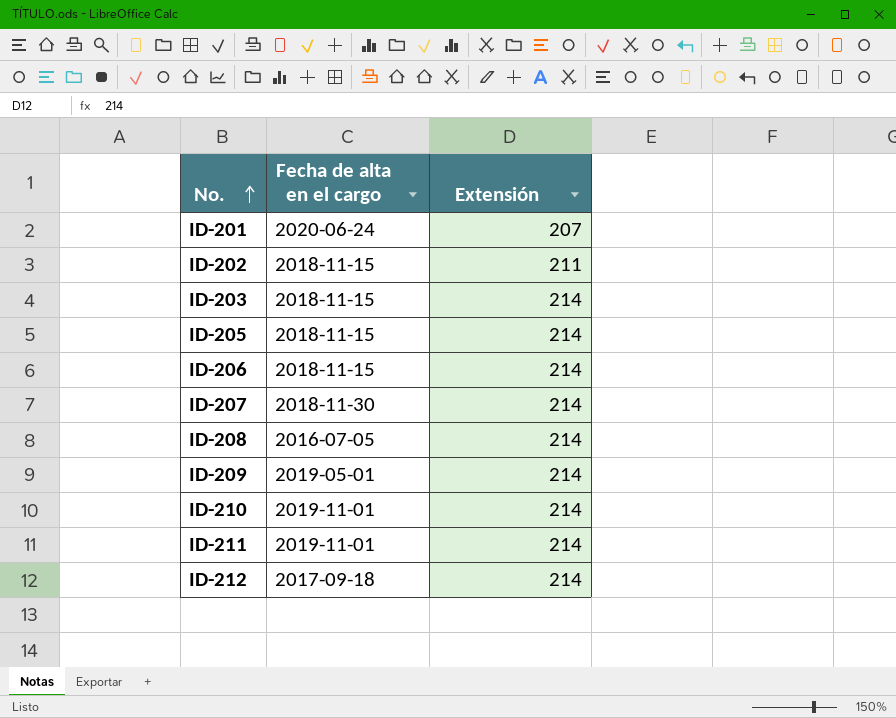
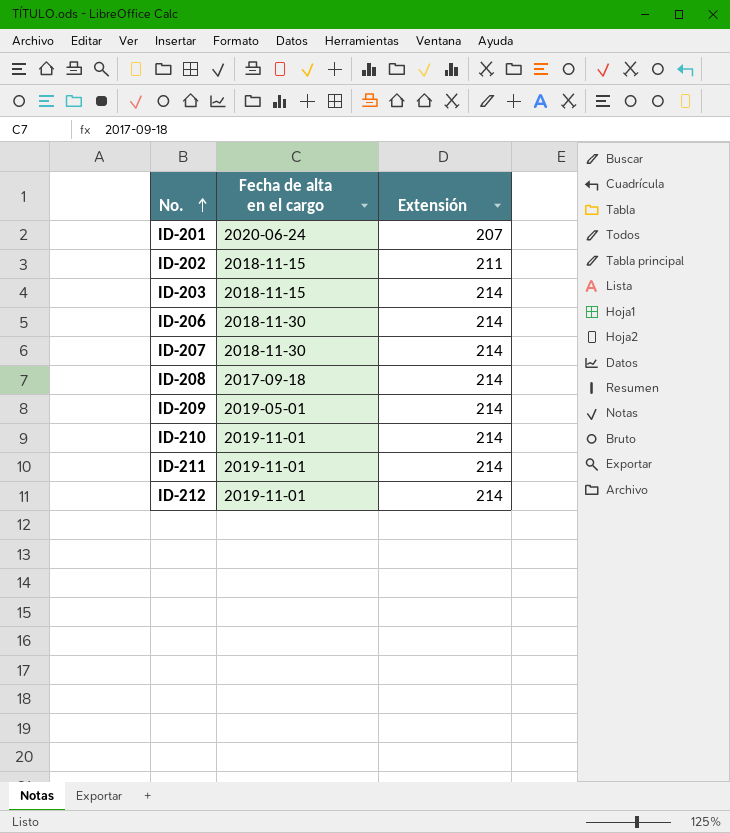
row ID-205: 2018-11-15 | 214 -> none
ID-206 | Fecha de alta en el cargo: 2018-11-15 -> 2018-11-30
ID-208 | Fecha de alta en el cargo: 2016-07-05 -> 2017-09-18
ID-212 | Fecha de alta en el cargo: 2017-09-18 -> 2019-11-01

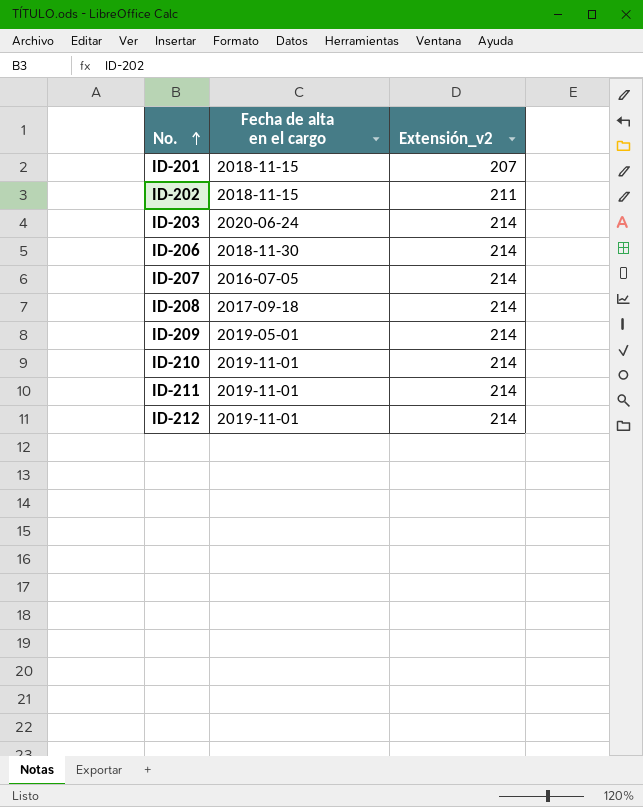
column name: Extensión -> Extensión_v2
ID-201 | Fecha de alta en el cargo: 2020-06-24 -> 2018-11-15
ID-203 | Fecha de alta en el cargo: 2018-11-15 -> 2020-06-24
ID-207 | Fecha de alta en el cargo: 2018-11-30 -> 2016-07-05

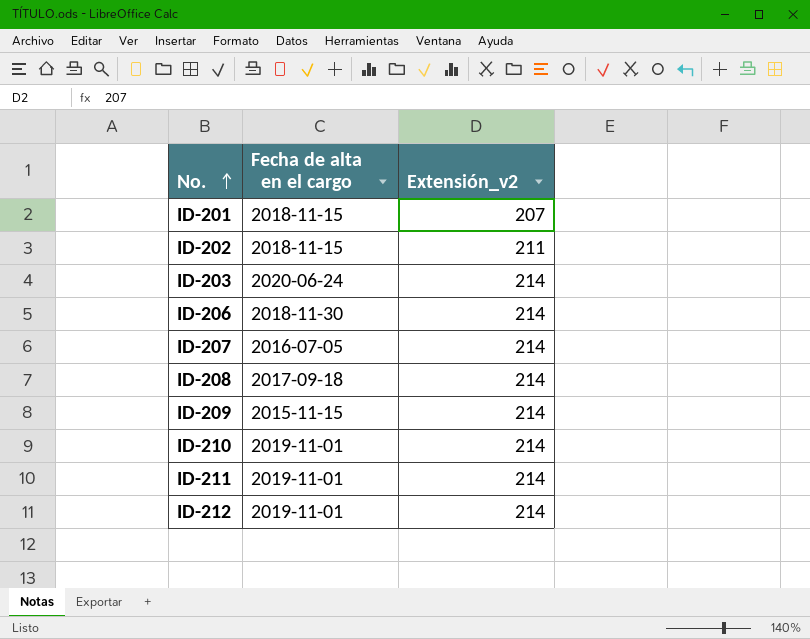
ID-209 | Fecha de alta en el cargo: 2019-05-01 -> 2015-11-15

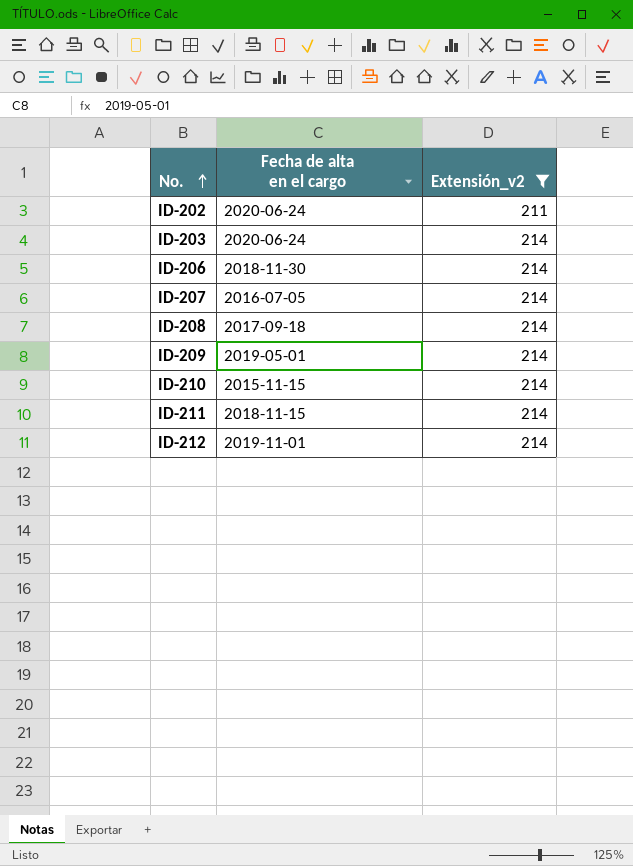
filter: none -> Extensión_v2 != 207
ID-202 | Fecha de alta en el cargo: 2018-11-15 -> 2020-06-24
ID-209 | Fecha de alta en el cargo: 2015-11-15 -> 2019-05-01
ID-210 | Fecha de alta en el cargo: 2019-11-01 -> 2015-11-15
ID-211 | Fecha de alta en el cargo: 2019-11-01 -> 2018-11-15

